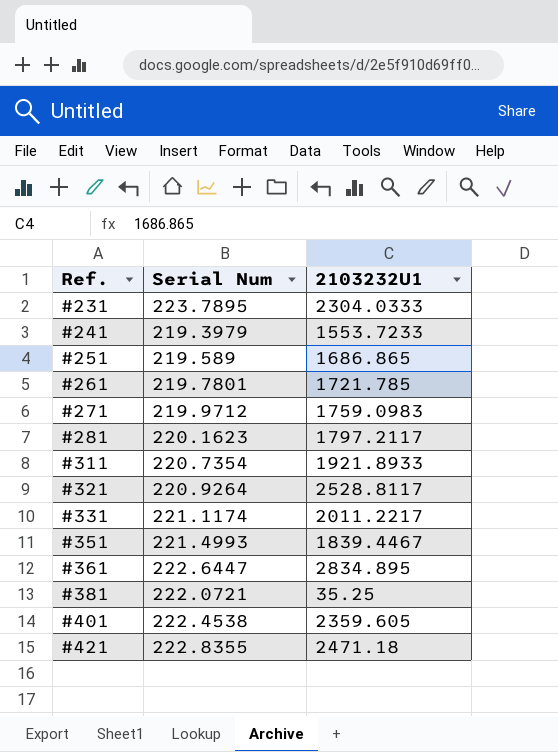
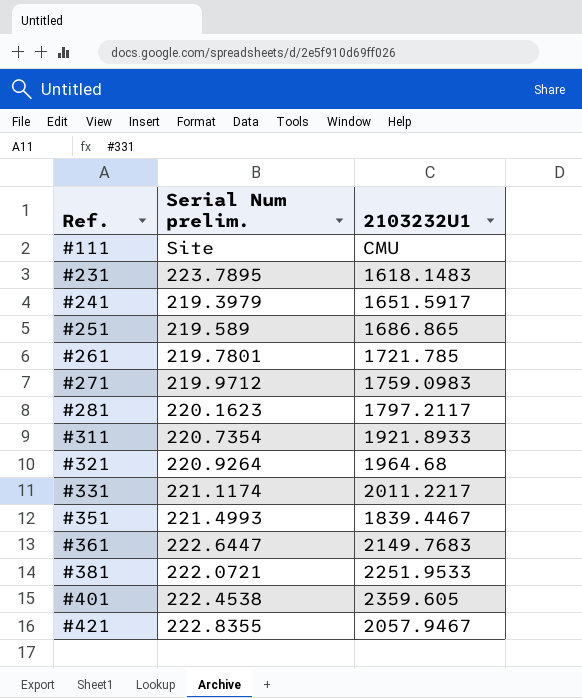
column name: Serial Num -> Serial Num prelim.
row #111: none -> Site | CMU
#231 | 2103232U1: 2304.0333 -> 1618.1483
#241 | 2103232U1: 1553.7233 -> 1651.5917
#321 | 2103232U1: 2528.8117 -> 1964.68
#361 | 2103232U1: 2834.895 -> 2149.7683
#381 | 2103232U1: 35.25 -> 2251.9533
#421 | 2103232U1: 2471.18 -> 2057.9467

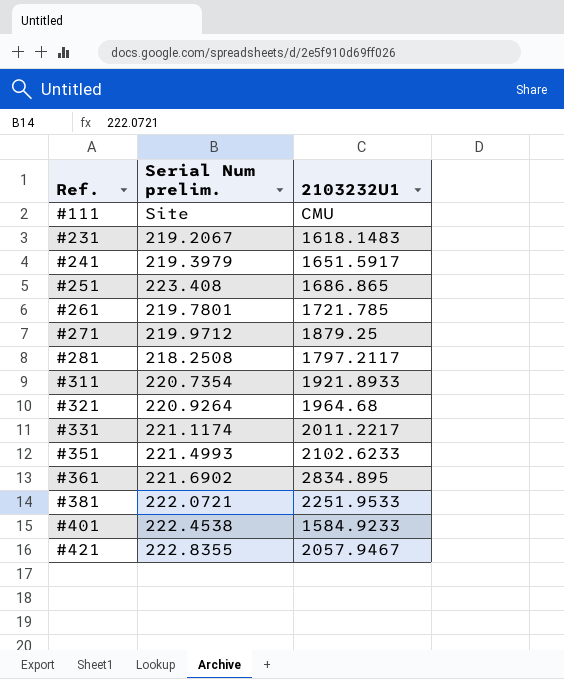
#231 | Serial Num prelim.: 223.7895 -> 219.2067
#251 | Serial Num prelim.: 219.589 -> 223.408
#271 | 2103232U1: 1759.0983 -> 1879.25
#281 | Serial Num prelim.: 220.1623 -> 218.2508
#351 | 2103232U1: 1839.4467 -> 2102.6233
#361 | Serial Num prelim.: 222.6447 -> 221.6902
#361 | 2103232U1: 2149.7683 -> 2834.895
#401 | 2103232U1: 2359.605 -> 1584.9233

